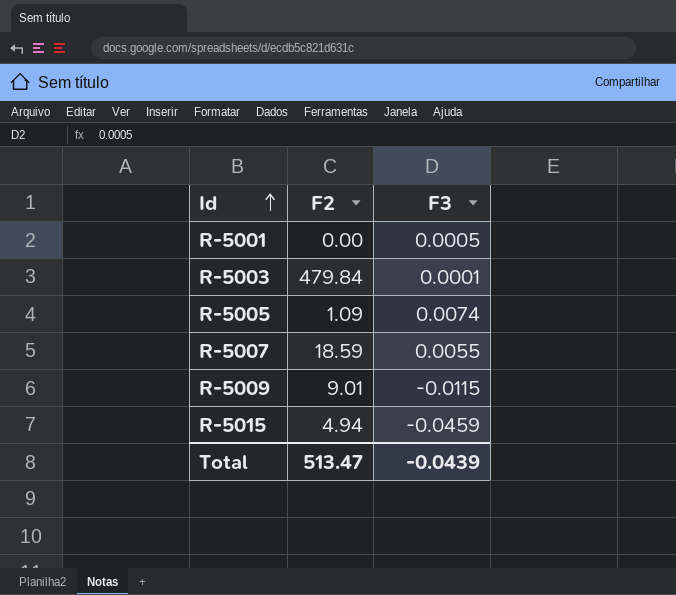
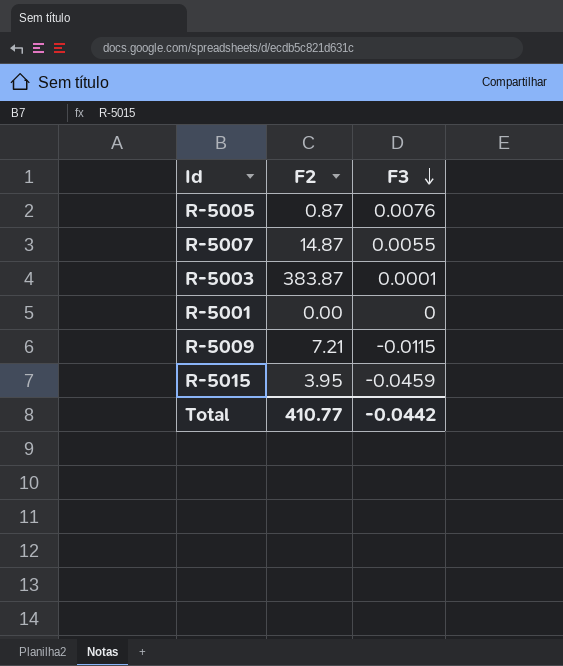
row order: Id ascending -> F3 descending
R-5005 | F2: 1.09 -> 0.87
R-5005 | F3: 0.0074 -> 0.0076
R-5007 | F2: 18.59 -> 14.87
R-5003 | F2: 479.84 -> 383.87
R-5001 | F3: 0.0005 -> 0
R-5009 | F2: 9.01 -> 7.21
R-5015 | F2: 4.94 -> 3.95
Total | F2: 513.47 -> 410.77
Total | F3: -0.0439 -> -0.0442

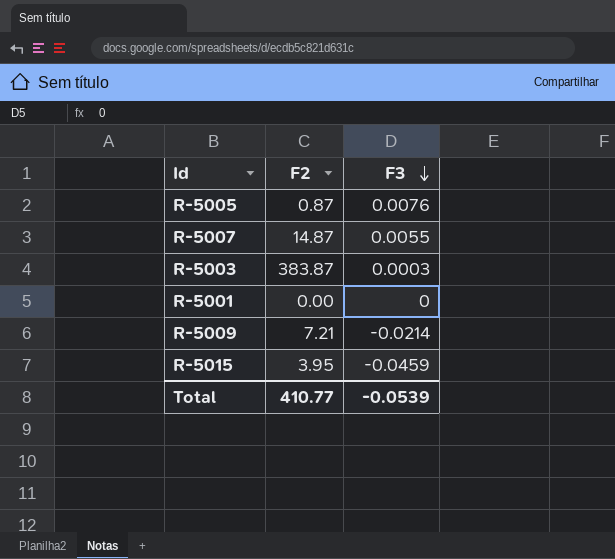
R-5003 | F3: 0.0001 -> 0.0003
R-5009 | F3: -0.0115 -> -0.0214
Total | F3: -0.0442 -> -0.0539

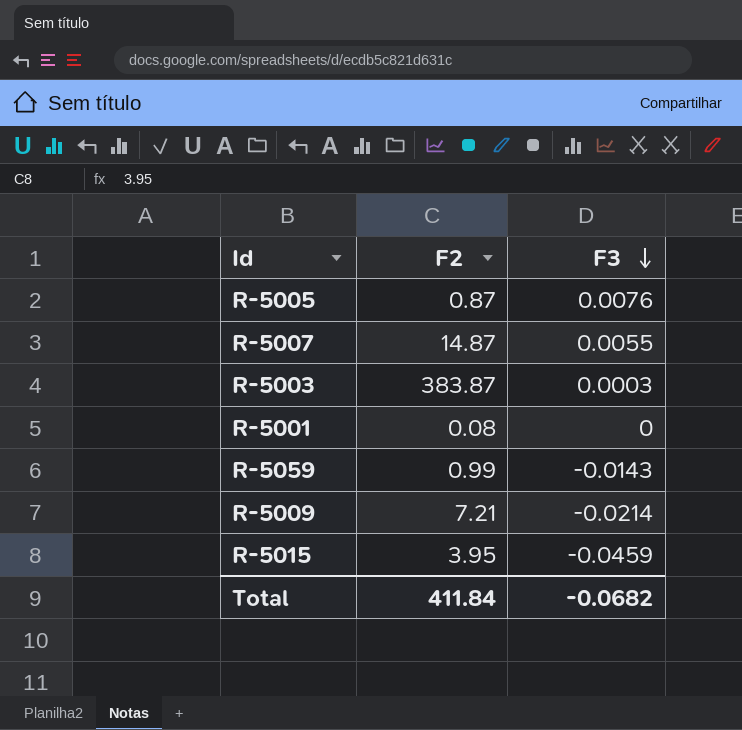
R-5001 | F2: 0.00 -> 0.08
row R-5059: none -> 0.99 | -0.0143
Total | F2: 410.77 -> 411.84
Total | F3: -0.0539 -> -0.0682

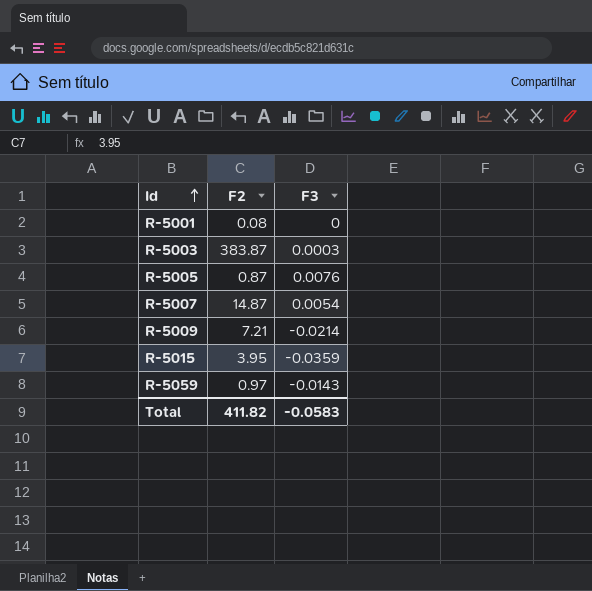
row order: F3 descending -> Id ascending
R-5007 | F3: 0.0055 -> 0.0054
R-5015 | F3: -0.0459 -> -0.0359
R-5059 | F2: 0.99 -> 0.97
Total | F2: 411.84 -> 411.82
Total | F3: -0.0682 -> -0.0583

